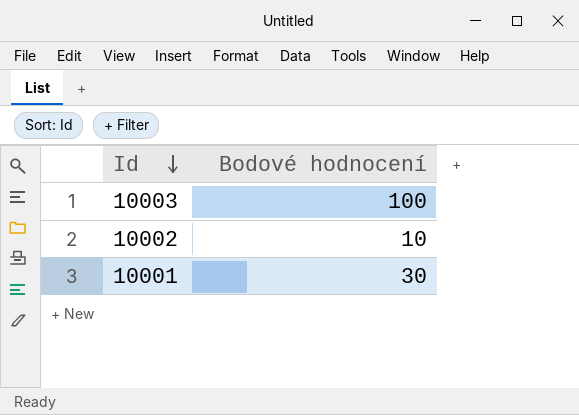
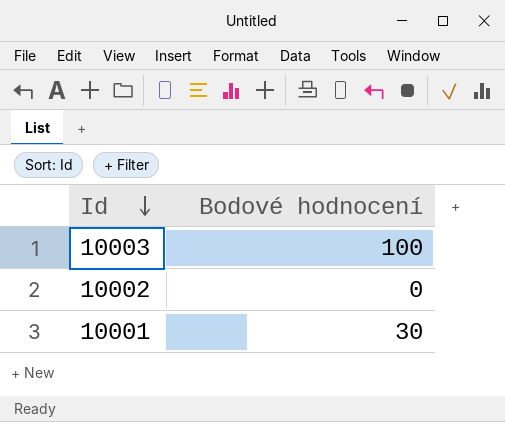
10002 | Bodové hodnocení: 10 -> 0

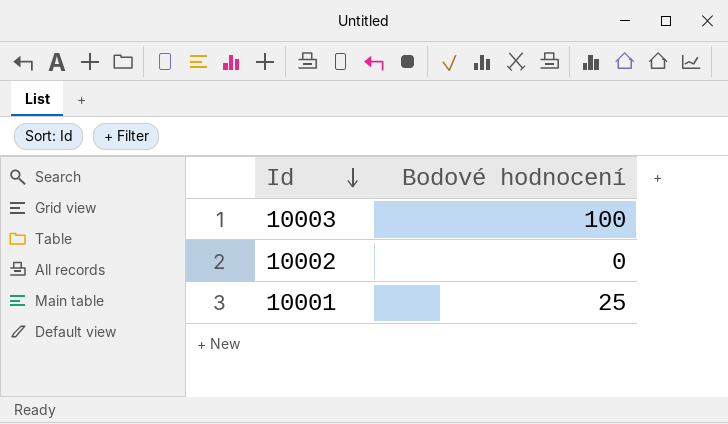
10001 | Bodové hodnocení: 30 -> 25

